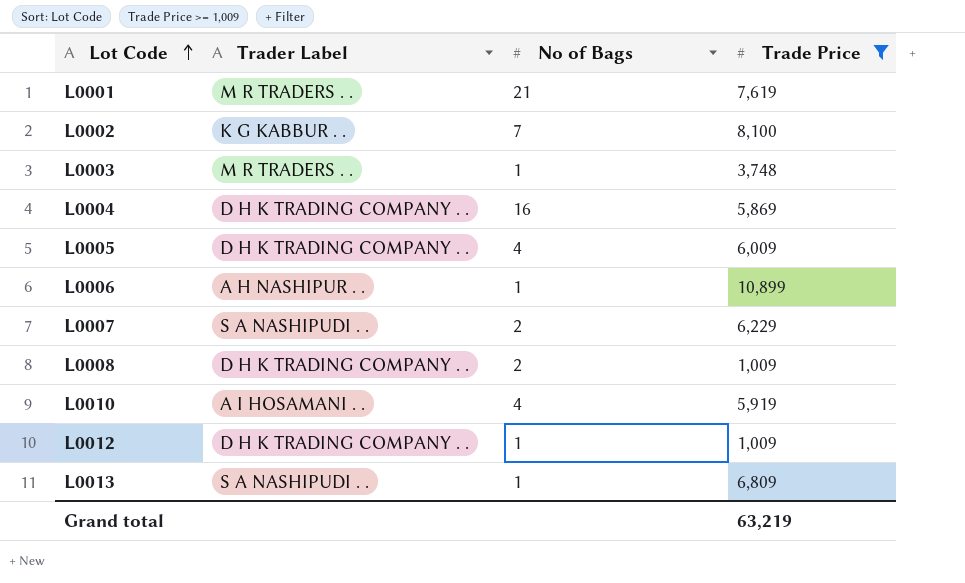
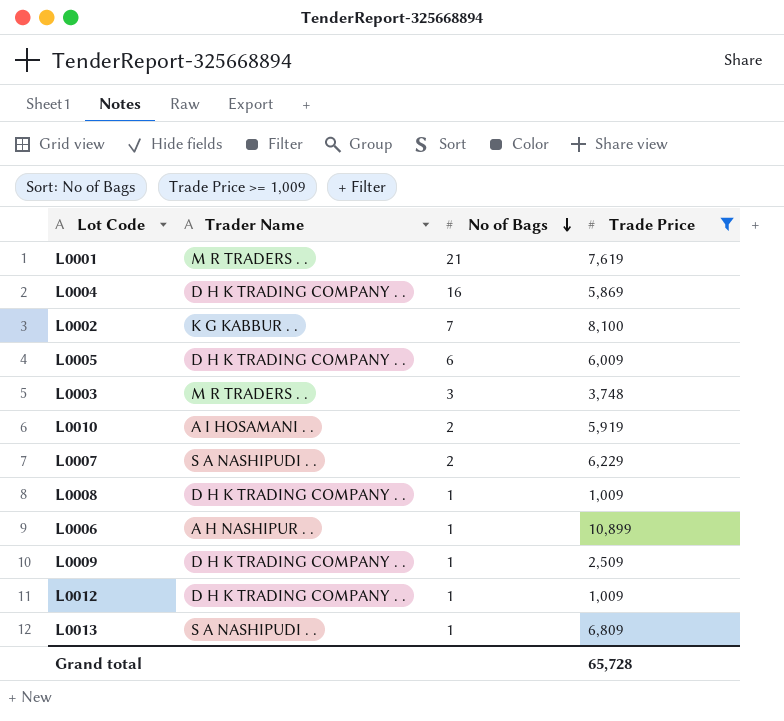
row order: Lot Code ascending -> No of Bags descending
column name: Trader Label -> Trader Name
L0005 | No of Bags: 4 -> 6
L0003 | No of Bags: 1 -> 3
L0010 | No of Bags: 4 -> 2
L0008 | No of Bags: 2 -> 1
row L0009: none -> D H K TRADING COMPANY . . | 1 | 2,509
Grand total | Trade Price: 63,219 -> 65,728

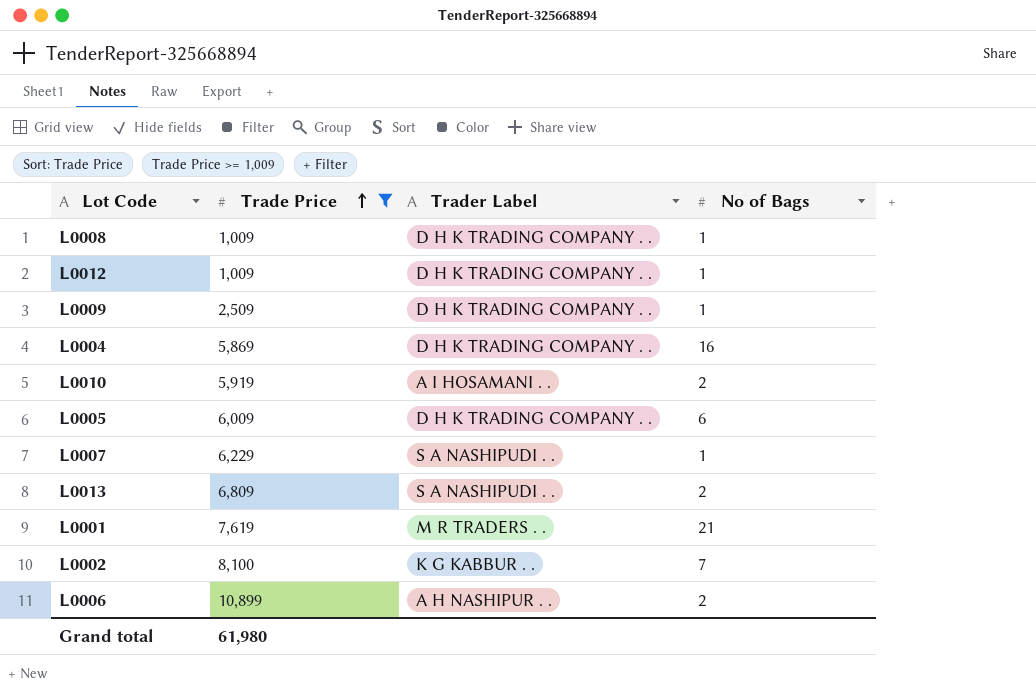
row order: No of Bags descending -> Trade Price ascending
column Trade Price | position: 4 -> 2
column name: Trader Name -> Trader Label
row L0003: M R TRADERS . . | 3 | 3,748 -> none
L0007 | No of Bags: 2 -> 1
L0013 | No of Bags: 1 -> 2
L0006 | No of Bags: 1 -> 2
Grand total | Trade Price: 65,728 -> 61,980

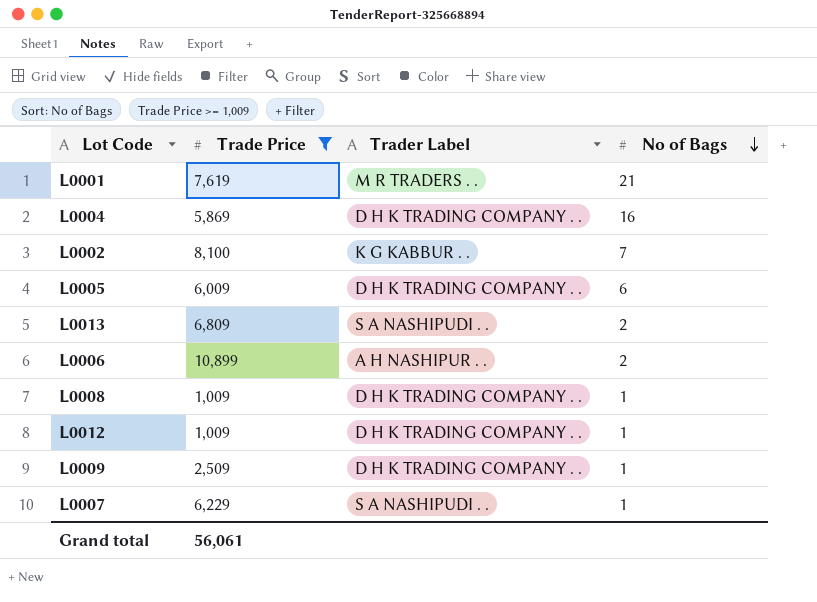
row order: Trade Price ascending -> No of Bags descending
row L0010: 5,919 | A I HOSAMANI . . | 2 -> none
Grand total | Trade Price: 61,980 -> 56,061

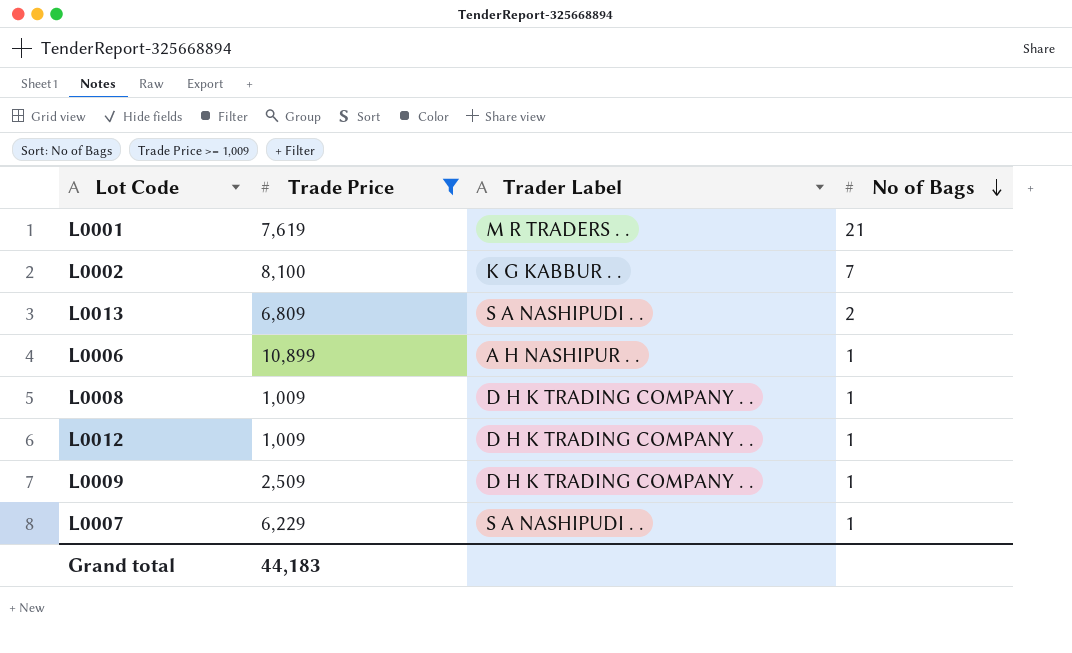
row L0004: 5,869 | D H K TRADING COMPANY . . | 16 -> none
row L0005: 6,009 | D H K TRADING COMPANY . . | 6 -> none
L0006 | No of Bags: 2 -> 1
Grand total | Trade Price: 56,061 -> 44,183

